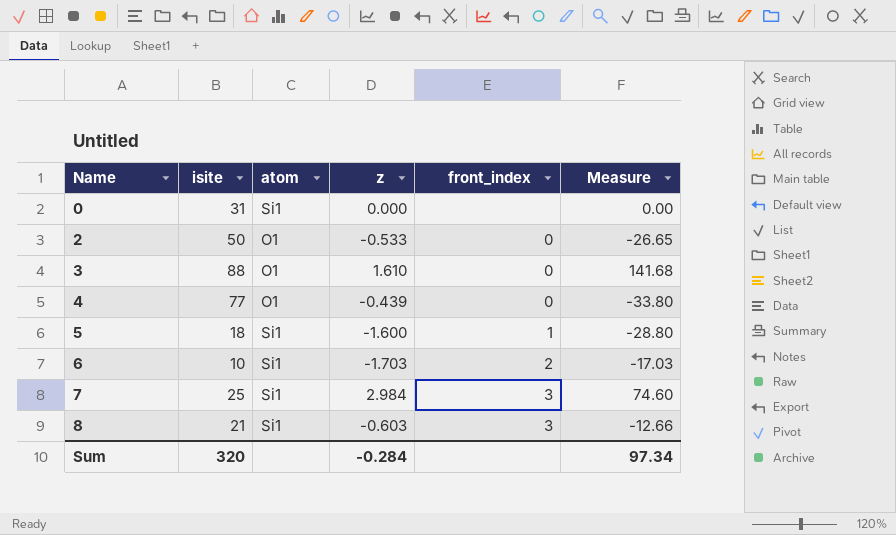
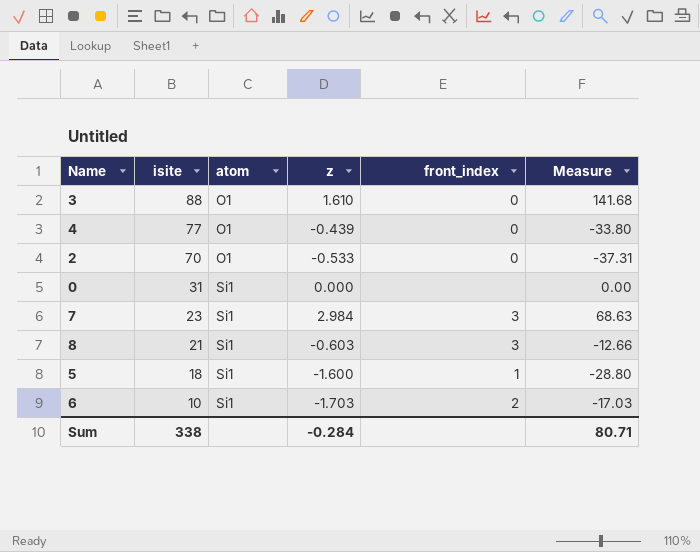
row order: Name ascending -> isite descending
2 | isite: 50 -> 70
2 | Measure: -26.65 -> -37.31
7 | isite: 25 -> 23
7 | Measure: 74.60 -> 68.63
Sum | isite: 320 -> 338
Sum | Measure: 97.34 -> 80.71

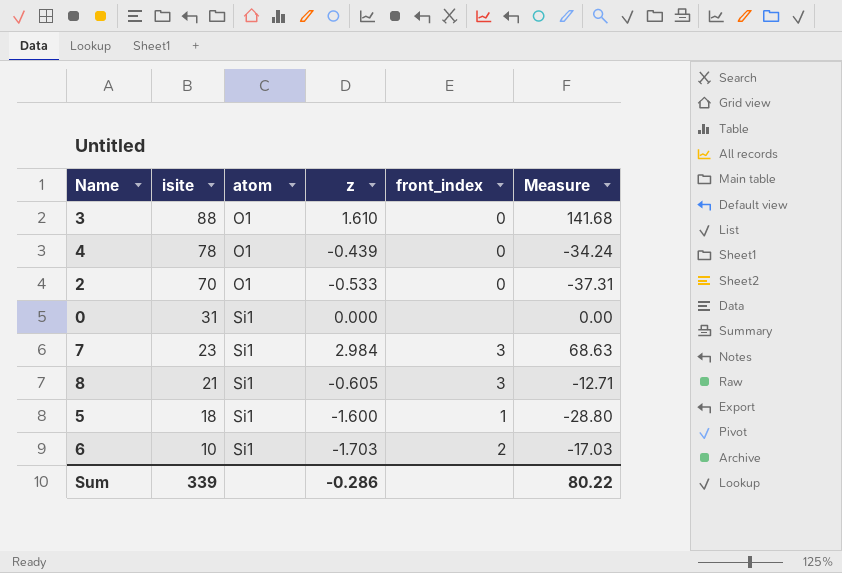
4 | isite: 77 -> 78
4 | Measure: -33.80 -> -34.24
8 | z: -0.603 -> -0.605
8 | Measure: -12.66 -> -12.71
Sum | isite: 338 -> 339
Sum | z: -0.284 -> -0.286
Sum | Measure: 80.71 -> 80.22

